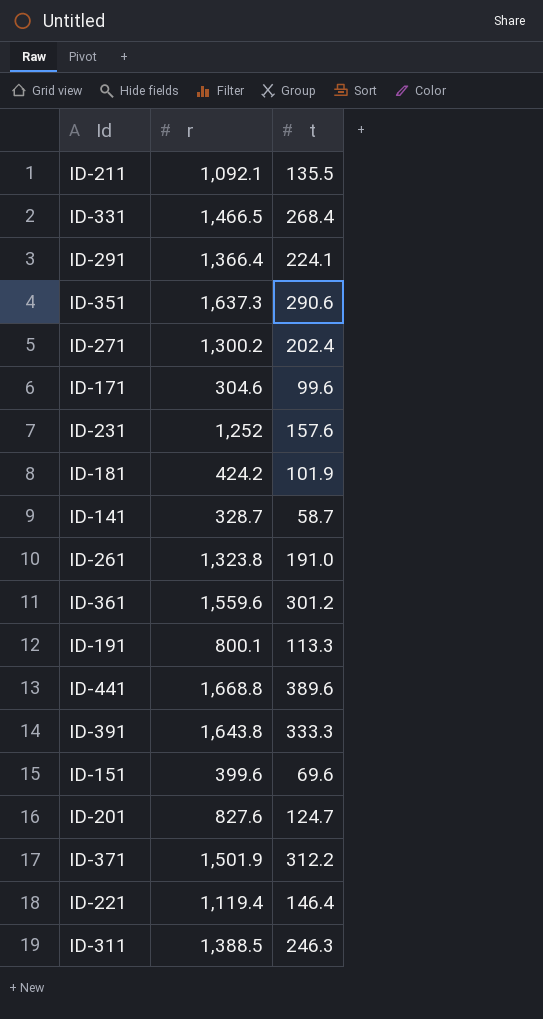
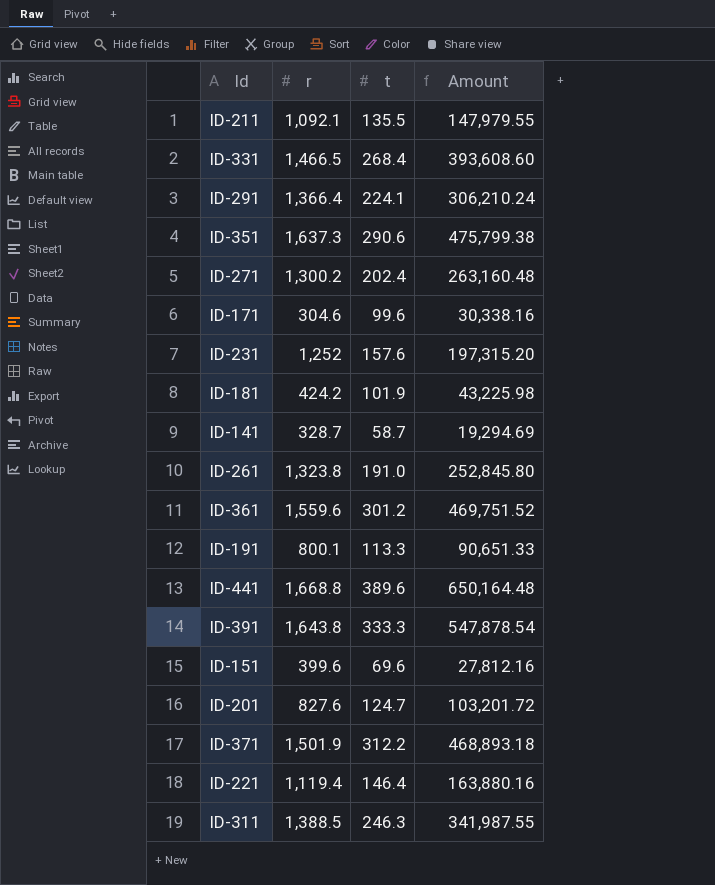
column Amount | formula: none -> [r] * [t]

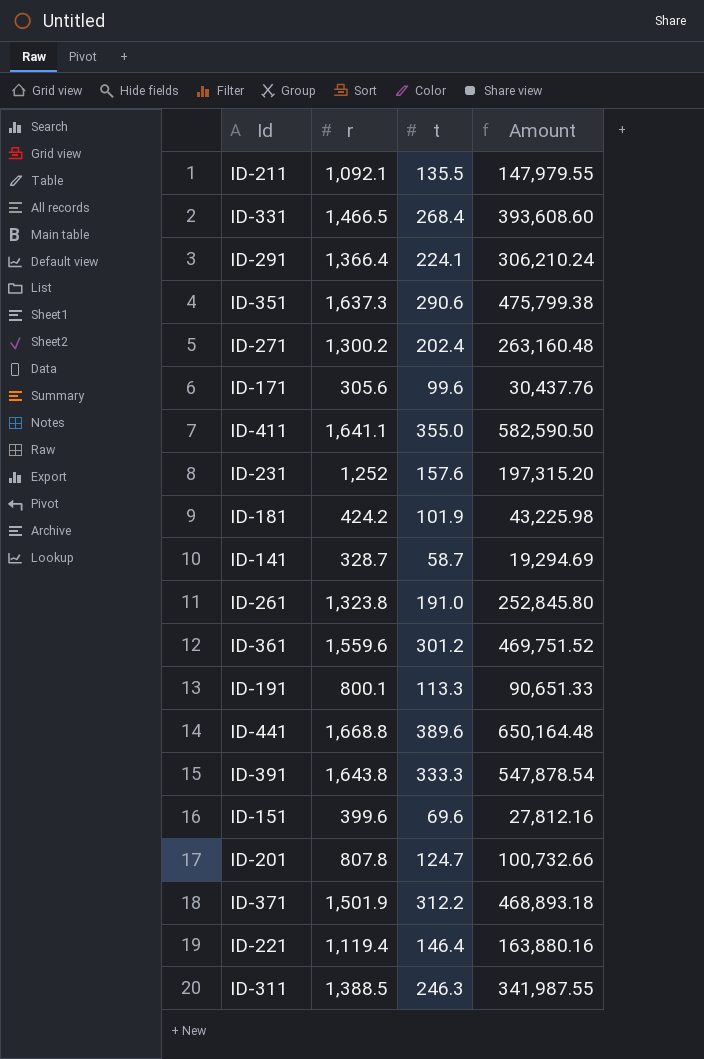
ID-171 | r: 304.6 -> 305.6
ID-171 | Amount: 30,338.16 -> 30,437.76
row ID-411: none -> 1,641.1 | 355.0 | 582,590.50
ID-201 | r: 827.6 -> 807.8
ID-201 | Amount: 103,201.72 -> 100,732.66

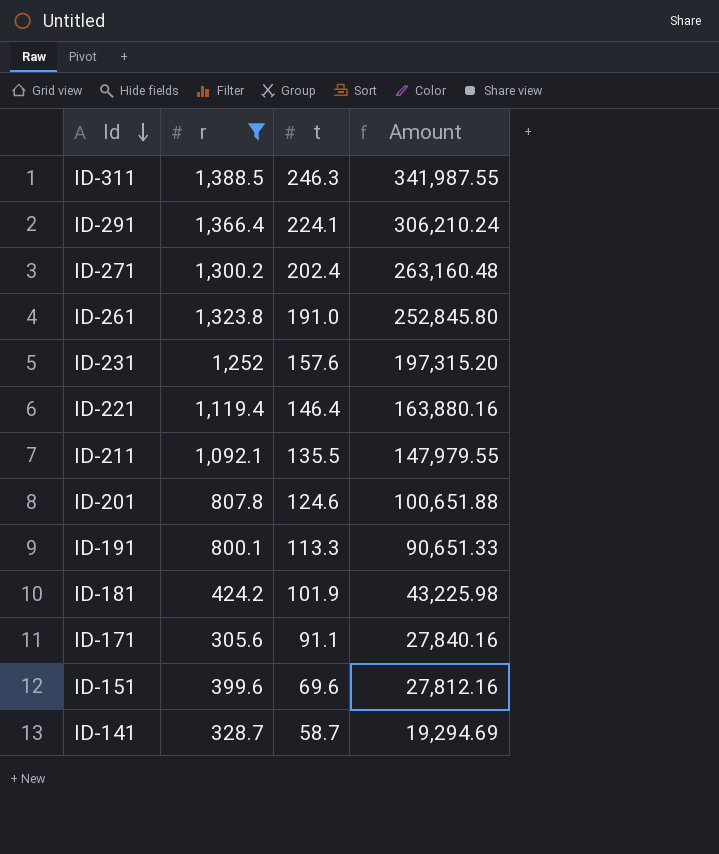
filter: none -> r <= 1,388.5
row order: none -> Id descending
ID-201 | t: 124.7 -> 124.6
ID-201 | Amount: 100,732.66 -> 100,651.88
ID-171 | t: 99.6 -> 91.1
ID-171 | Amount: 30,437.76 -> 27,840.16

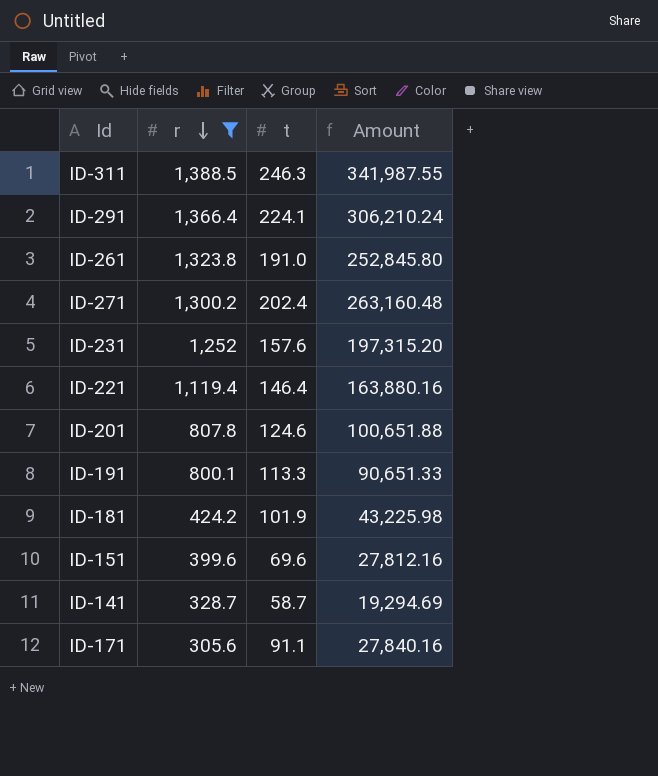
row order: Id descending -> r descending
row ID-211: 1,092.1 | 135.5 | 147,979.55 -> none

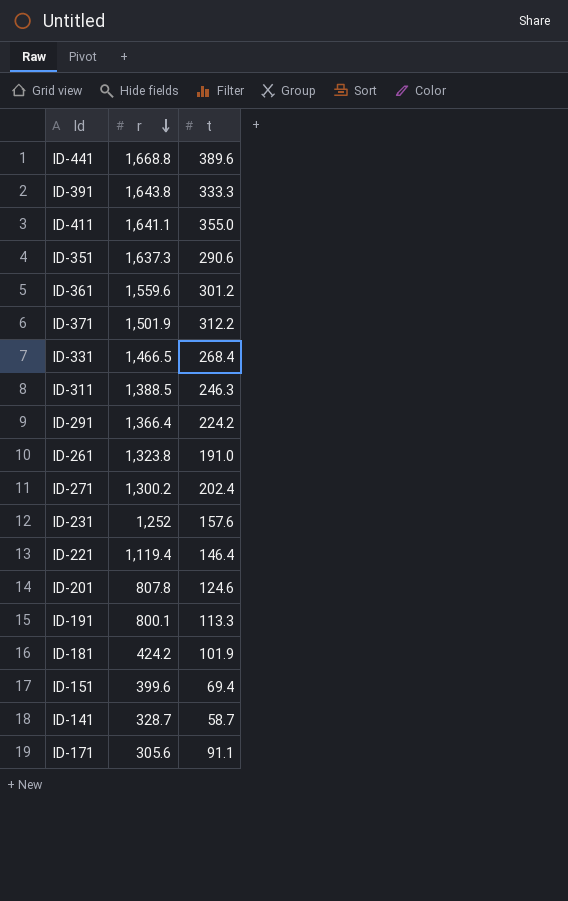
filter: r <= 1,388.5 -> none
column Amount | formula: [r] * [t] -> none
ID-291 | t: 224.1 -> 224.2
ID-151 | t: 69.6 -> 69.4

